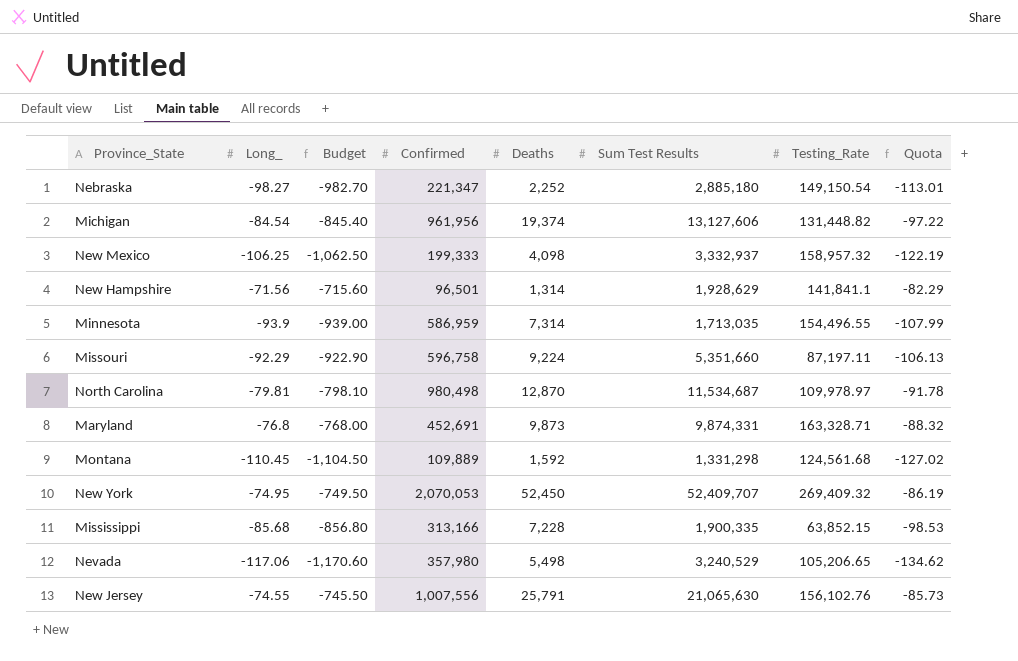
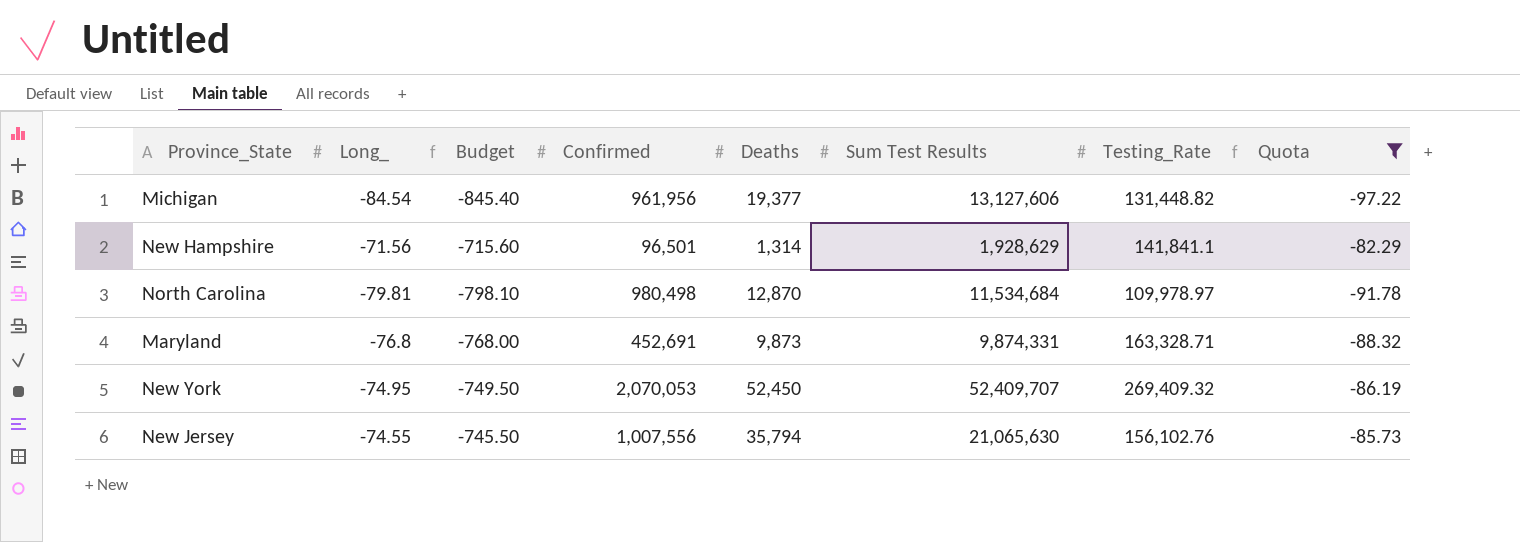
filter: none -> Quota >= -97.22
Michigan | Deaths: 19,374 -> 19,377
North Carolina | Sum Test Results: 11,534,687 -> 11,534,684
New Jersey | Deaths: 25,791 -> 35,794

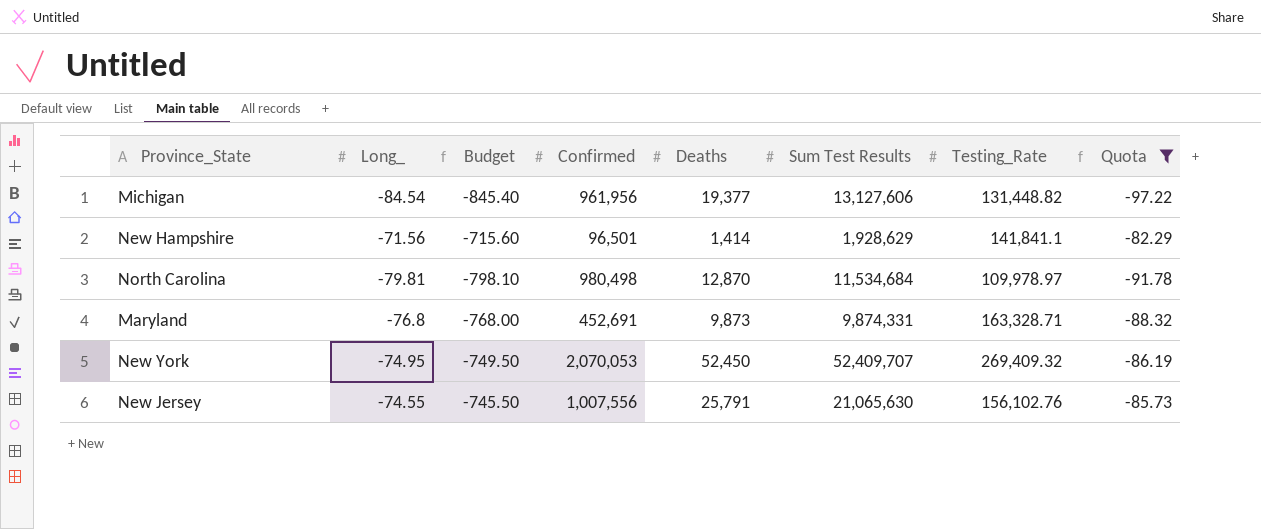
New Hampshire | Deaths: 1,314 -> 1,414
New Jersey | Deaths: 35,794 -> 25,791

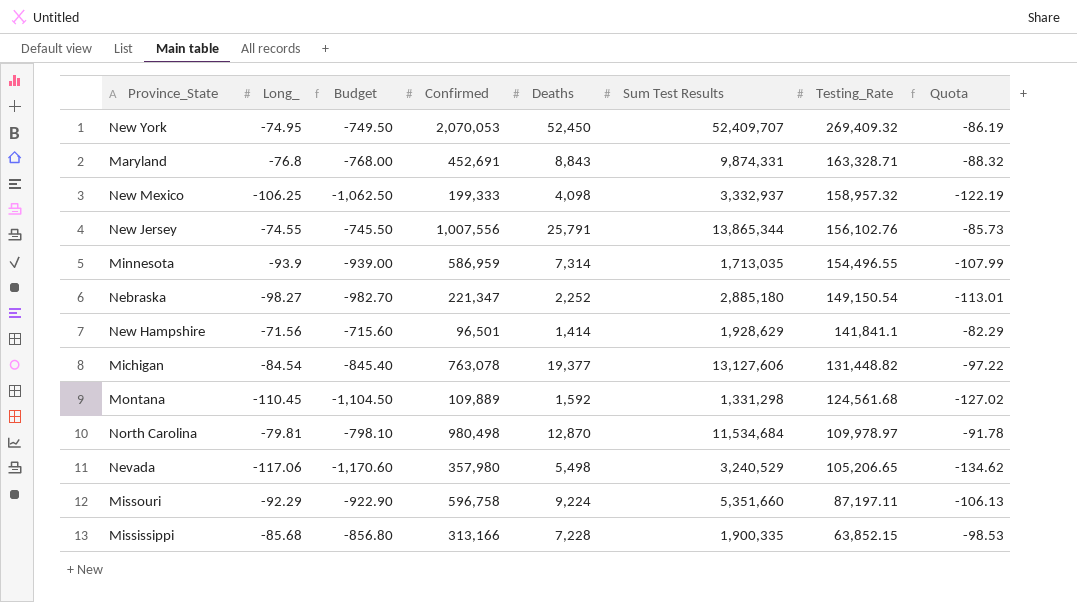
filter: Quota >= -97.22 -> none
row order: none -> Testing_Rate descending
Maryland | Deaths: 9,873 -> 8,843
New Jersey | Sum Test Results: 21,065,630 -> 13,865,344
Michigan | Confirmed: 961,956 -> 763,078

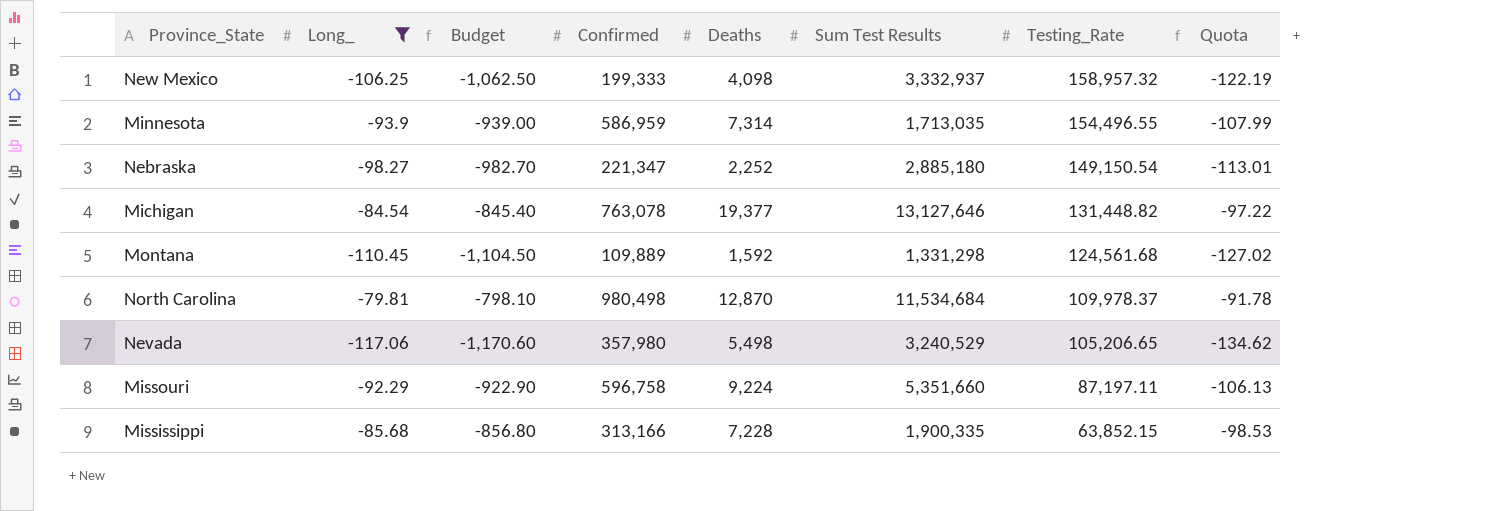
filter: none -> Long_ <= -79.81
Michigan | Sum Test Results: 13,127,606 -> 13,127,646
North Carolina | Testing_Rate: 109,978.97 -> 109,978.37

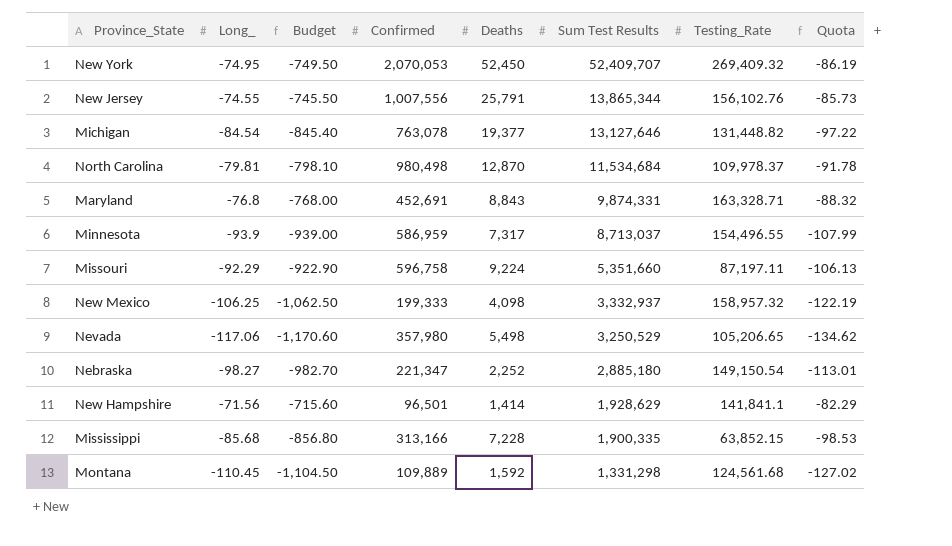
filter: Long_ <= -79.81 -> none
row order: Testing_Rate descending -> Sum Test Results descending
Minnesota | Deaths: 7,314 -> 7,317
Minnesota | Sum Test Results: 1,713,035 -> 8,713,037
Nevada | Sum Test Results: 3,240,529 -> 3,250,529

